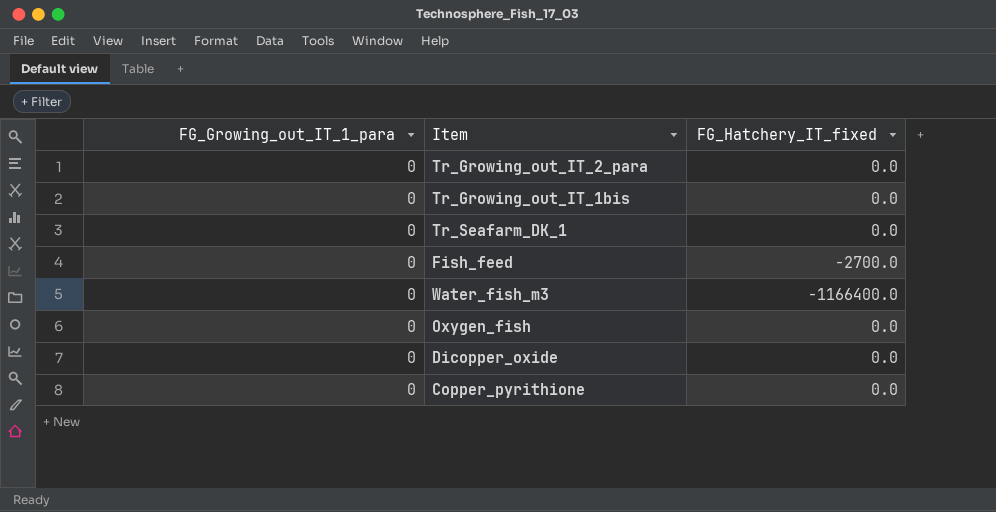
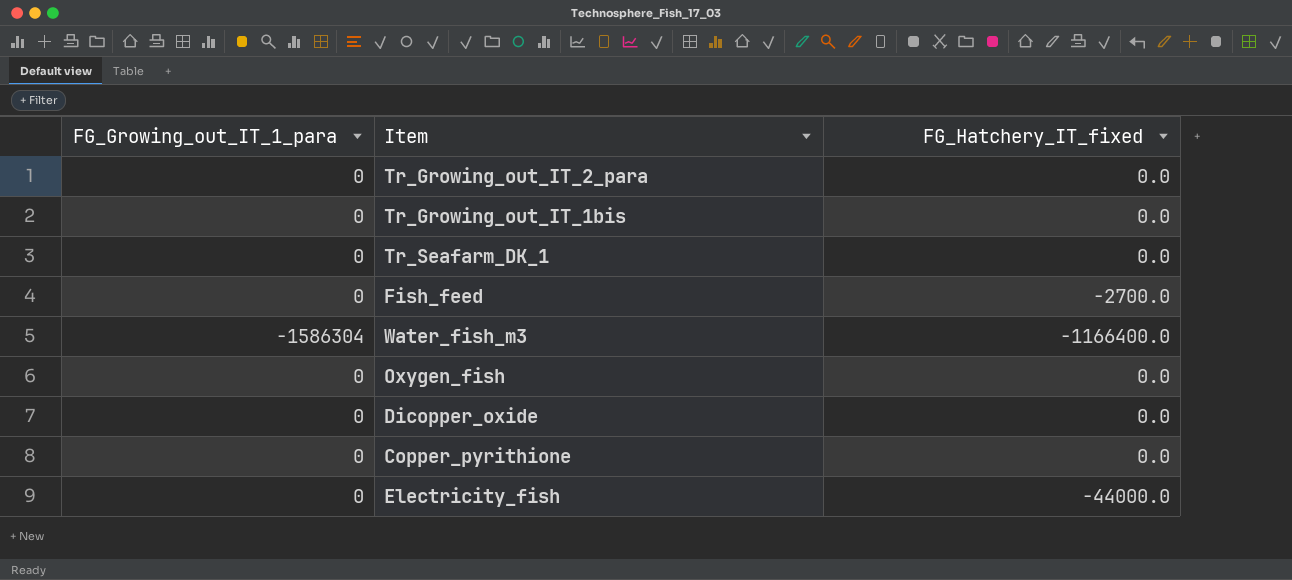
Water_fish_m3 | FG_Growing_out_IT_1_para: 0 -> -1586304
row Electricity_fish: none -> 0 | -44000.0

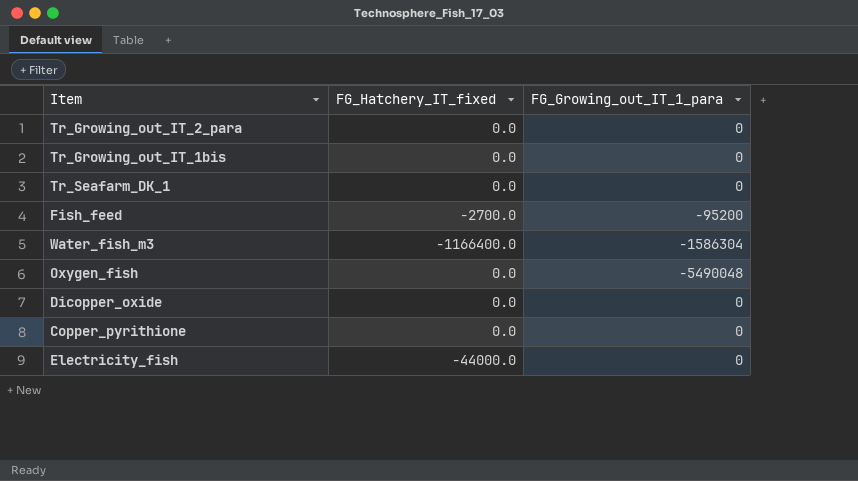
column FG_Growing_out_IT_1_para | position: 1 -> 3
Fish_feed | FG_Growing_out_IT_1_para: 0 -> -95200
Oxygen_fish | FG_Growing_out_IT_1_para: 0 -> -5490048

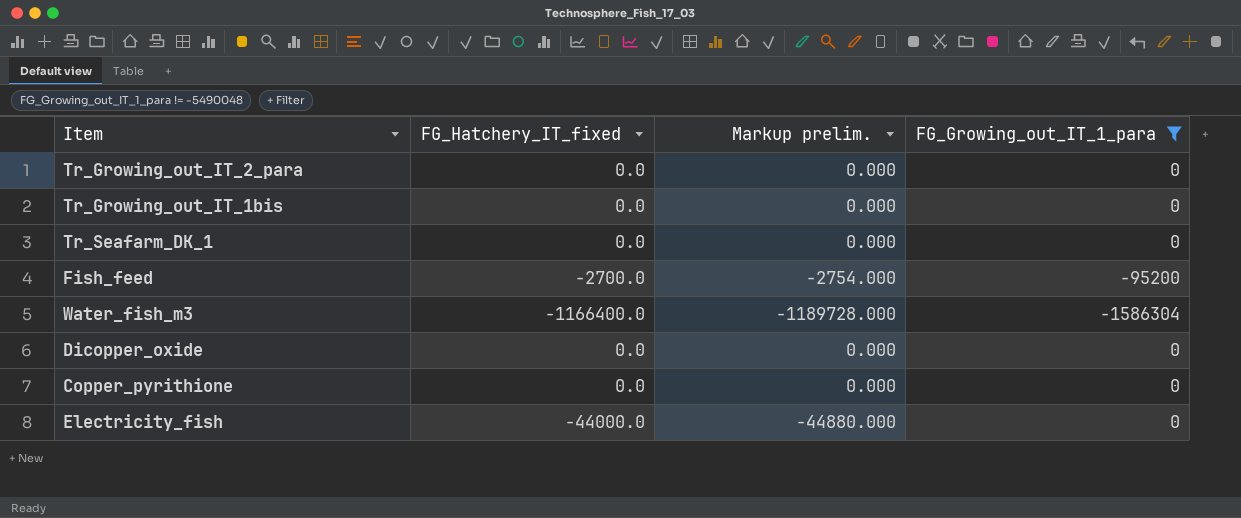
filter: none -> FG_Growing_out_IT_1_para != -5490048
column Markup prelim. | formula: none -> [FG_Hatchery_IT_fixed] * 1.02

